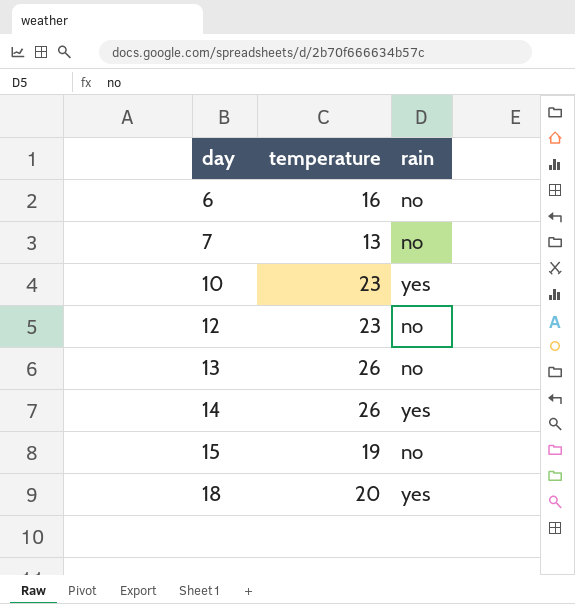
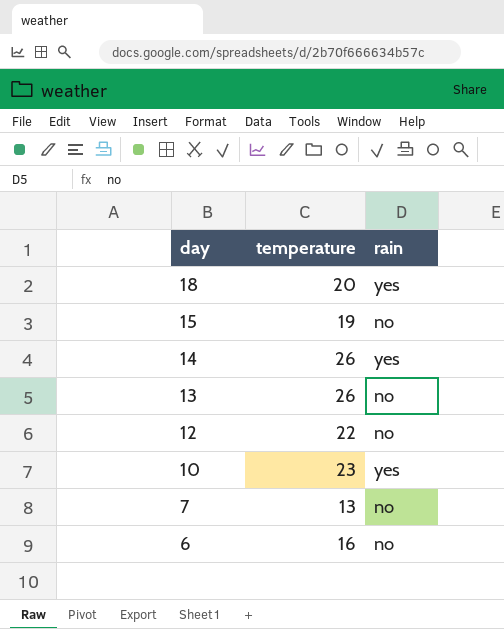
row order: day ascending -> day descending
12 | temperature: 23 -> 22

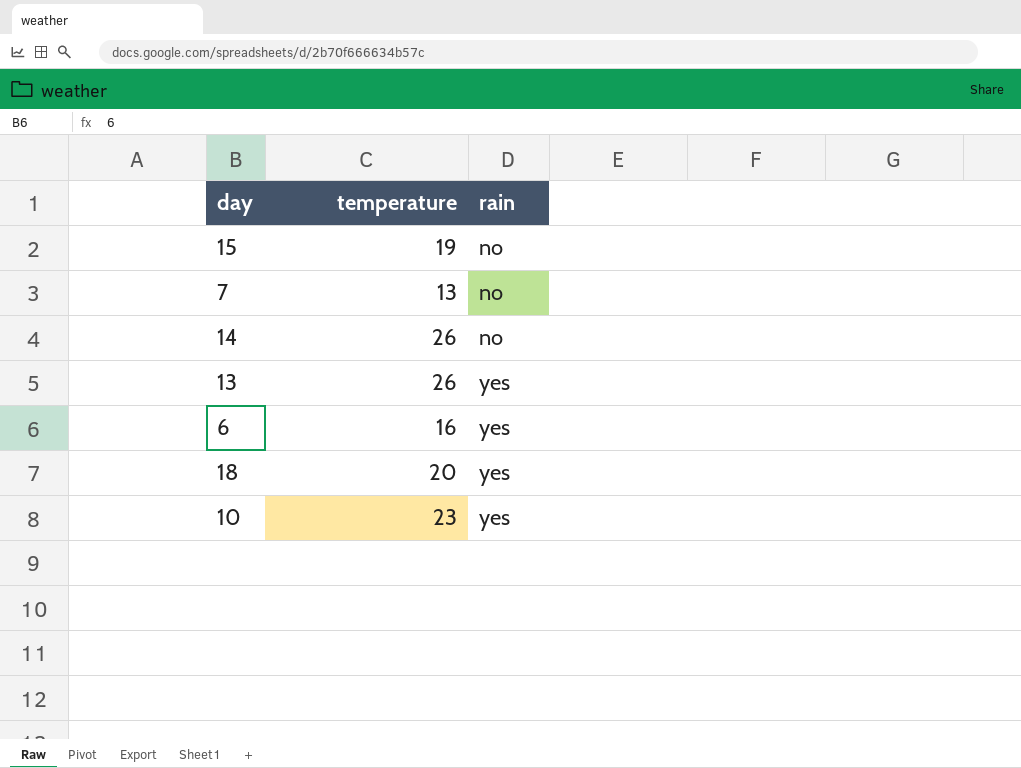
row order: day descending -> rain ascending
row 12: 22 | no -> none
14 | rain: yes -> no
13 | rain: no -> yes
6 | rain: no -> yes

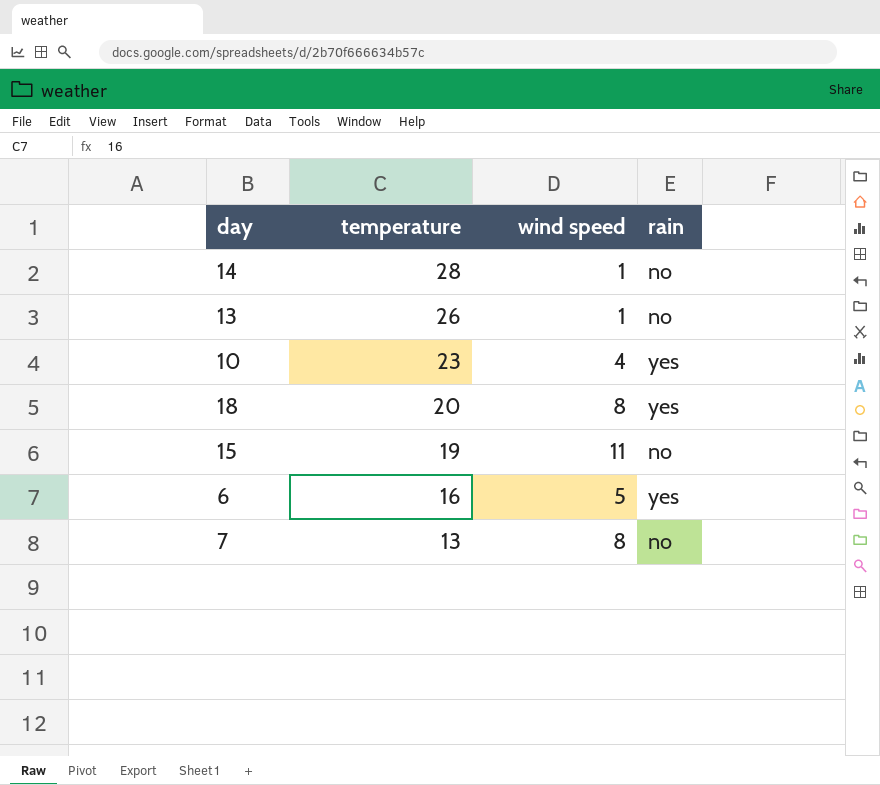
row order: rain ascending -> temperature descending
column wind speed | position: none -> 3
14 | temperature: 26 -> 28
13 | rain: yes -> no

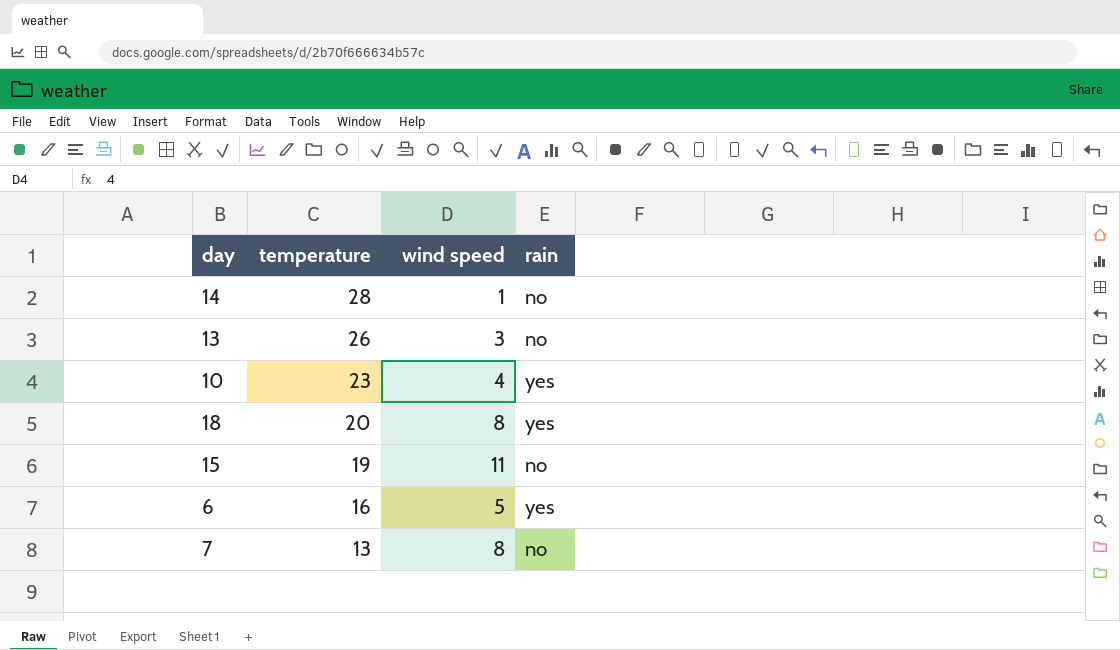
13 | wind speed: 1 -> 3

